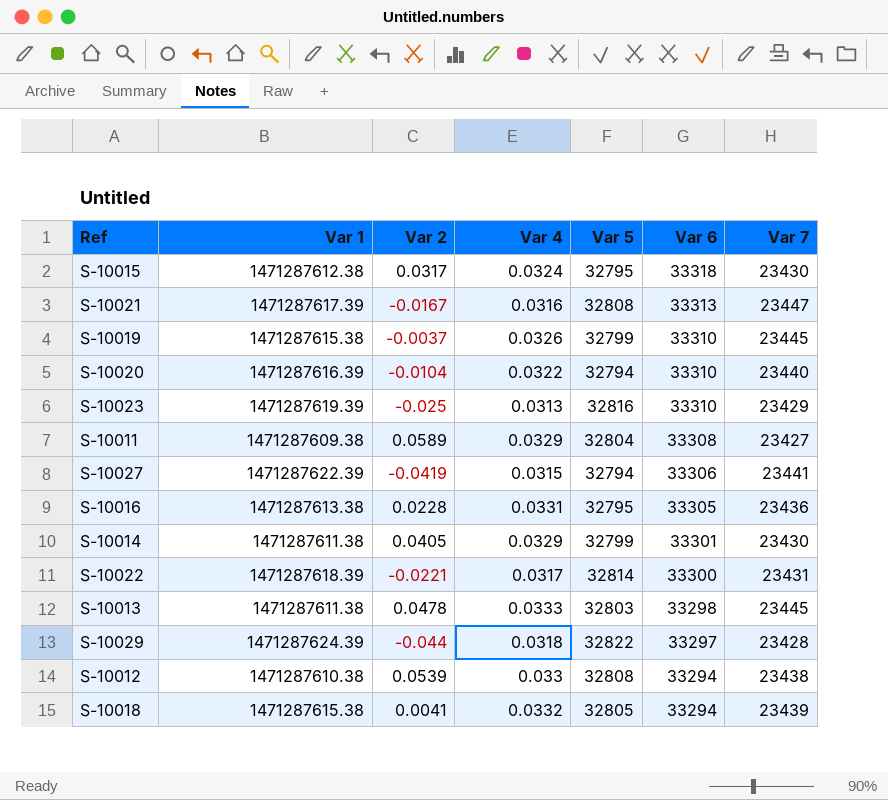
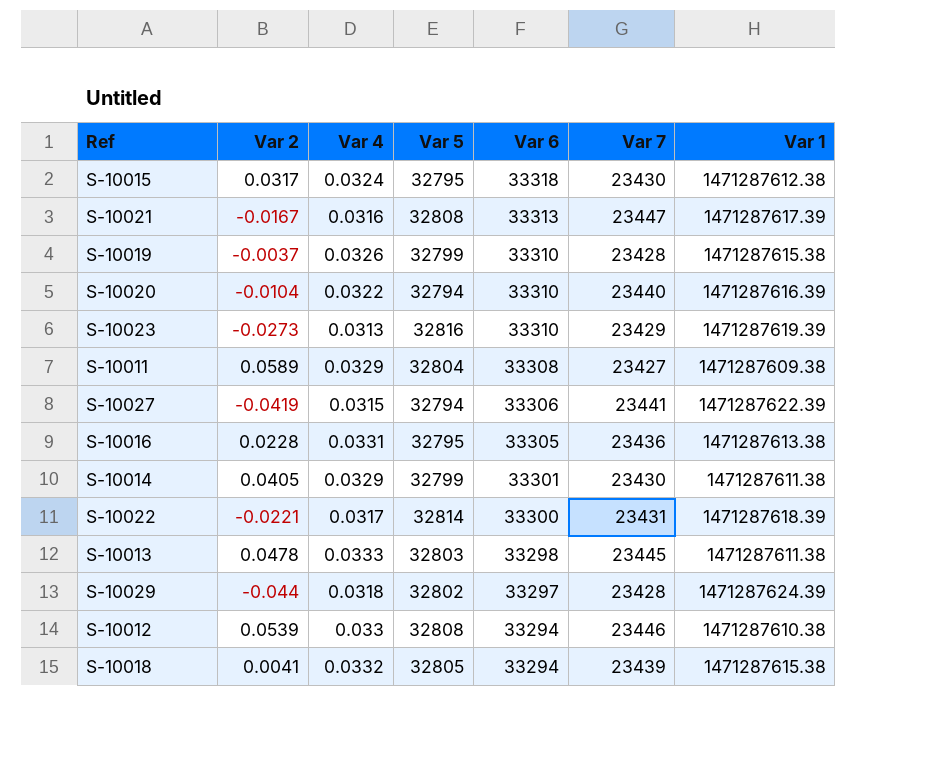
column Var 1 | position: 2 -> 7
S-10019 | Var 7: 23445 -> 23428
S-10023 | Var 2: -0.025 -> -0.0273
S-10029 | Var 5: 32822 -> 32802
S-10012 | Var 7: 23438 -> 23446

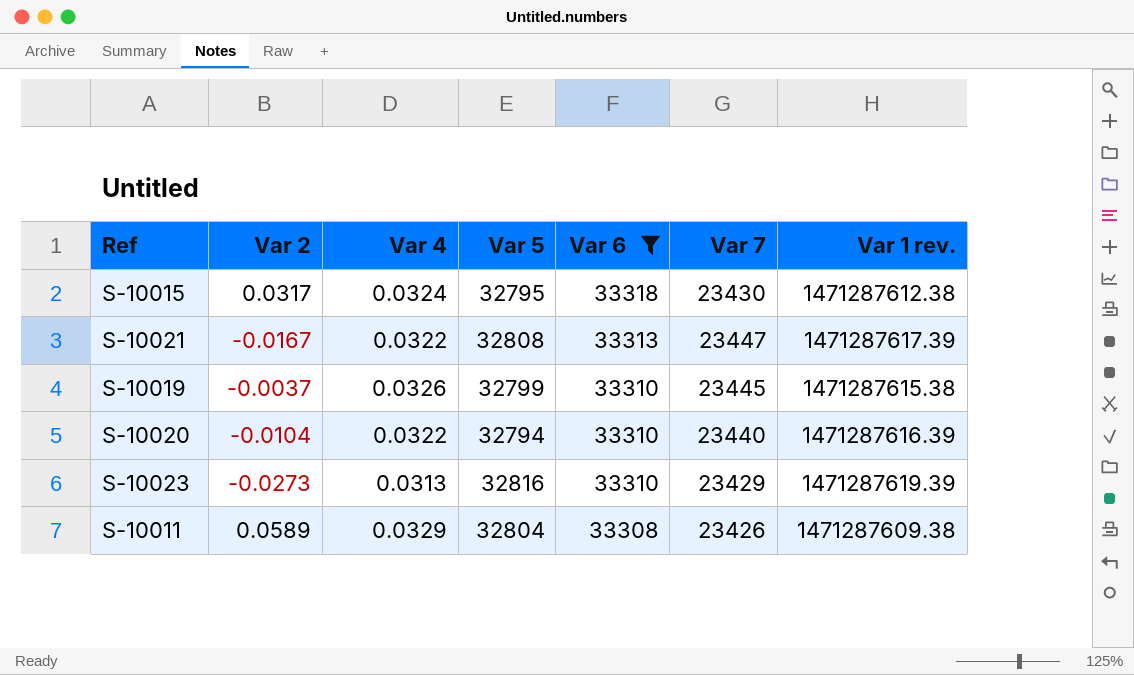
filter: none -> Var 6 >= 33308
column name: Var 1 -> Var 1 rev.
S-10021 | Var 4: 0.0316 -> 0.0322
S-10019 | Var 7: 23428 -> 23445
S-10011 | Var 7: 23427 -> 23426

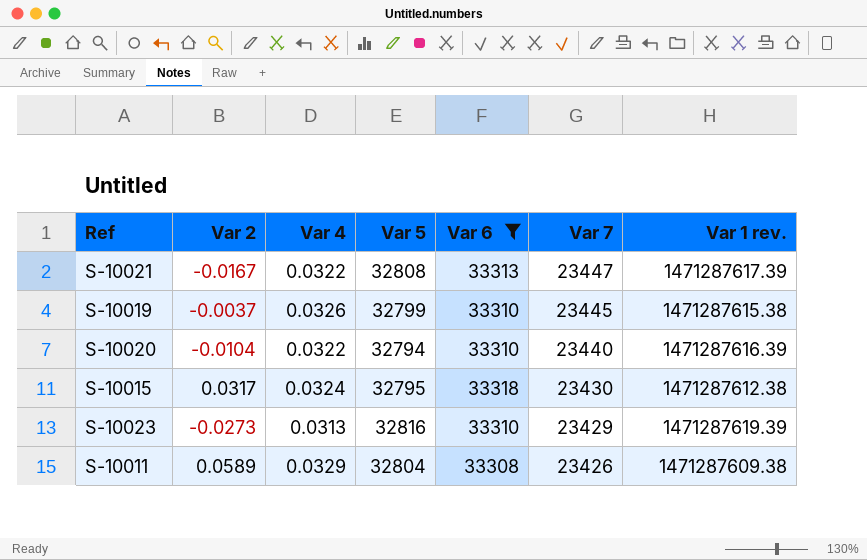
row order: Var 6 descending -> Var 7 descending

